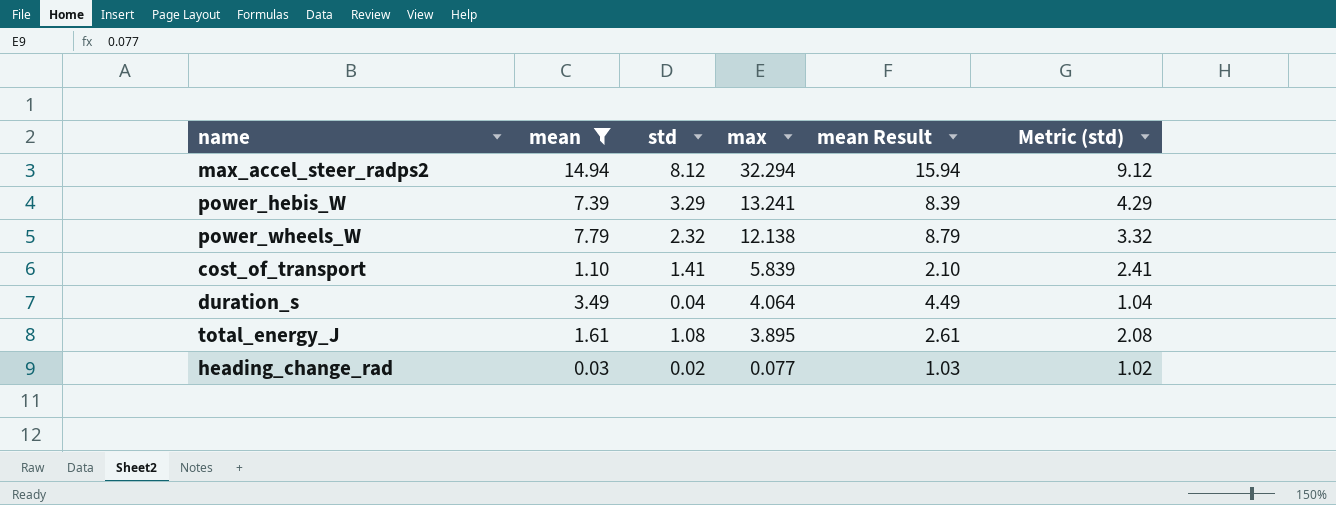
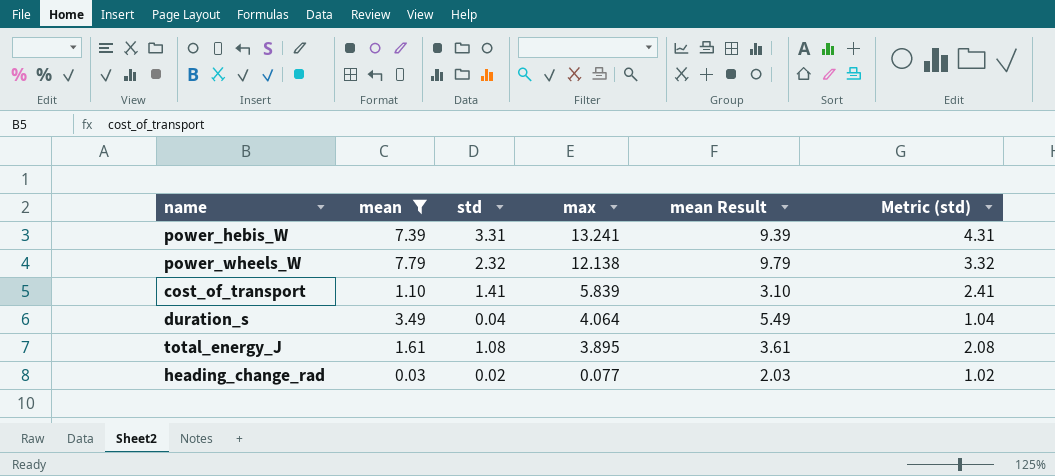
column mean Result | formula: [mean] + 1 -> [mean] + 2
row max_accel_steer_radps2: 14.94 | 8.12 | 32.294 | 15.94 | 9.12 -> none
power_hebis_W | std: 3.29 -> 3.31
power_hebis_W | Metric (std): 4.29 -> 4.31

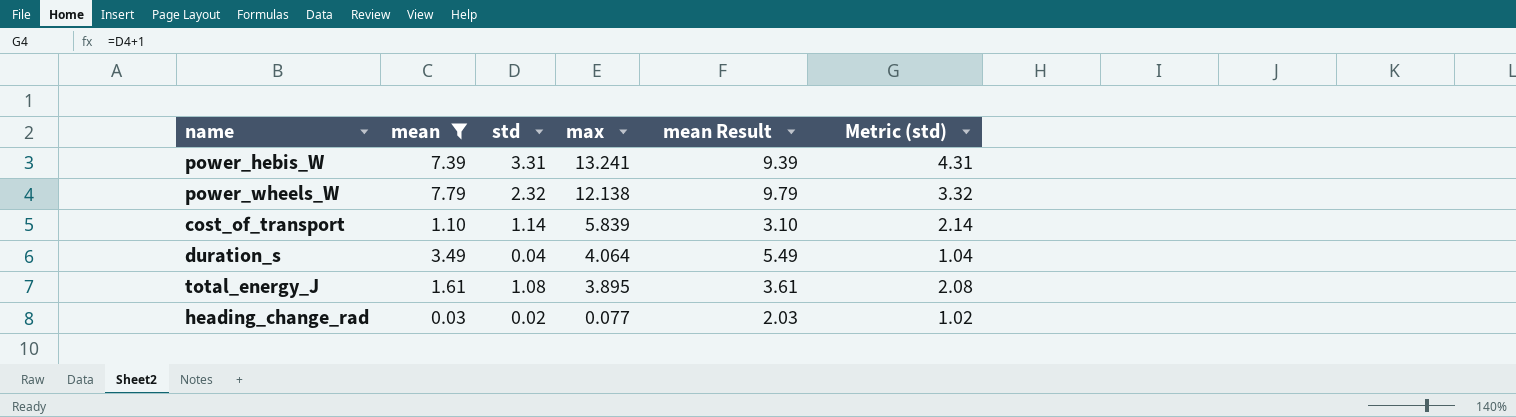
cost_of_transport | std: 1.41 -> 1.14
cost_of_transport | Metric (std): 2.41 -> 2.14

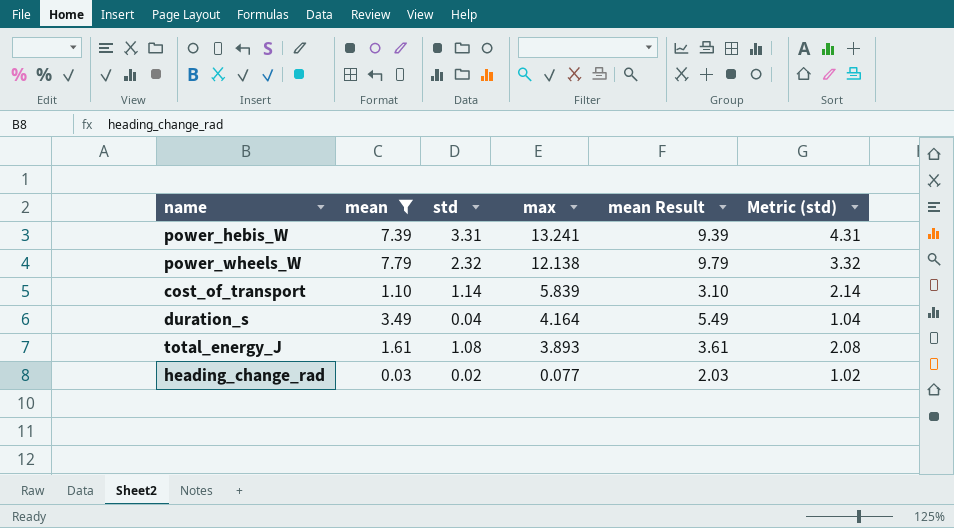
duration_s | max: 4.064 -> 4.164
total_energy_J | max: 3.895 -> 3.893

